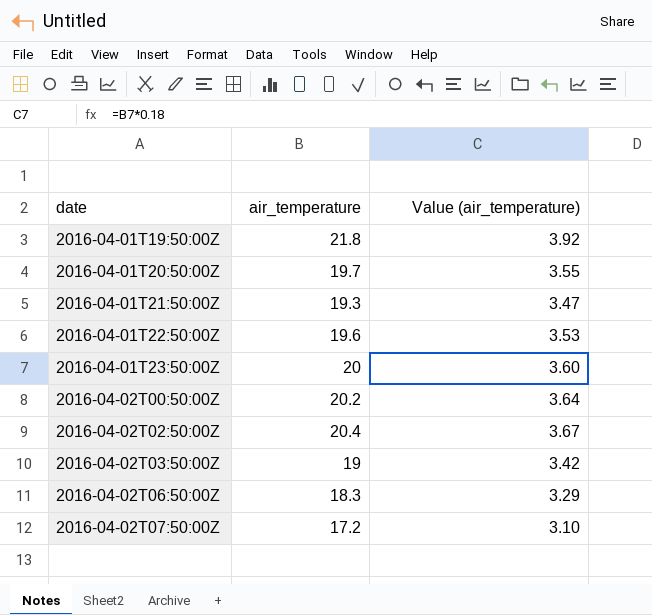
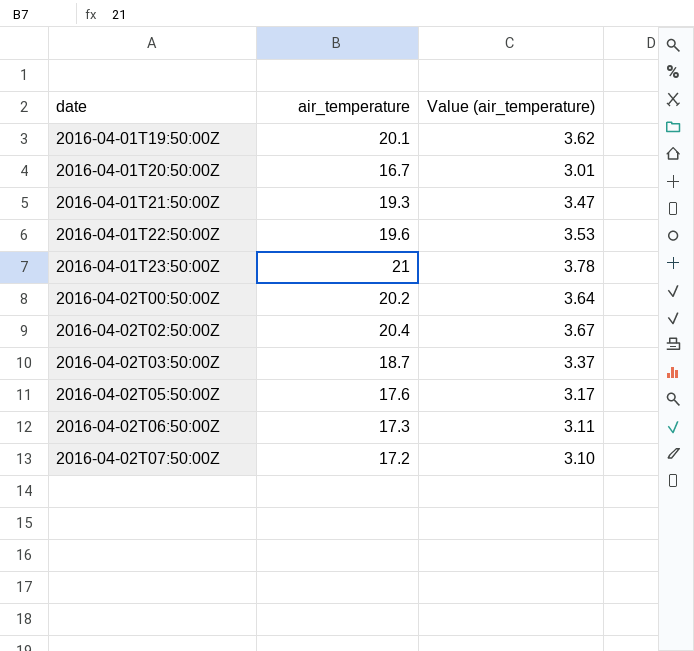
2016-04-01T19:50:00Z | air_temperature: 21.8 -> 20.1
2016-04-01T19:50:00Z | Value (air_temperature): 3.92 -> 3.62
2016-04-01T20:50:00Z | air_temperature: 19.7 -> 16.7
2016-04-01T20:50:00Z | Value (air_temperature): 3.55 -> 3.01
2016-04-01T23:50:00Z | air_temperature: 20 -> 21
2016-04-01T23:50:00Z | Value (air_temperature): 3.60 -> 3.78
2016-04-02T03:50:00Z | air_temperature: 19 -> 18.7
2016-04-02T03:50:00Z | Value (air_temperature): 3.42 -> 3.37
row 2016-04-02T05:50:00Z: none -> 17.6 | 3.17
2016-04-02T06:50:00Z | air_temperature: 18.3 -> 17.3
2016-04-02T06:50:00Z | Value (air_temperature): 3.29 -> 3.11

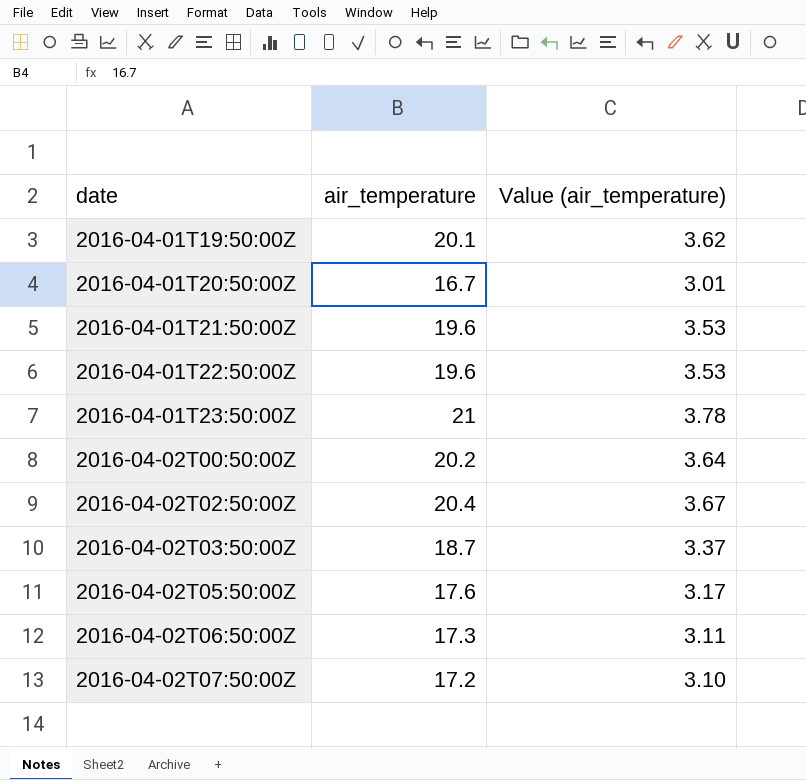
2016-04-01T21:50:00Z | air_temperature: 19.3 -> 19.6
2016-04-01T21:50:00Z | Value (air_temperature): 3.47 -> 3.53

